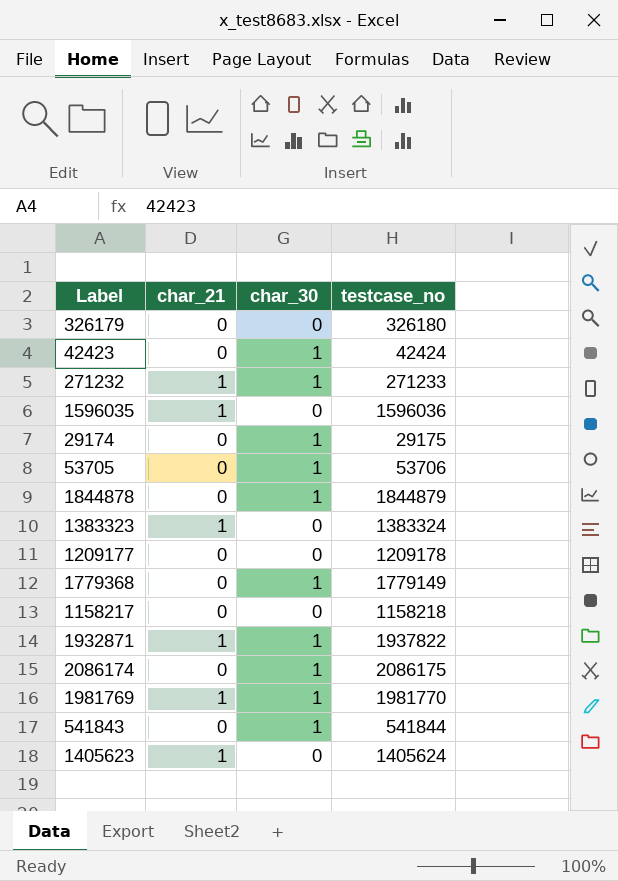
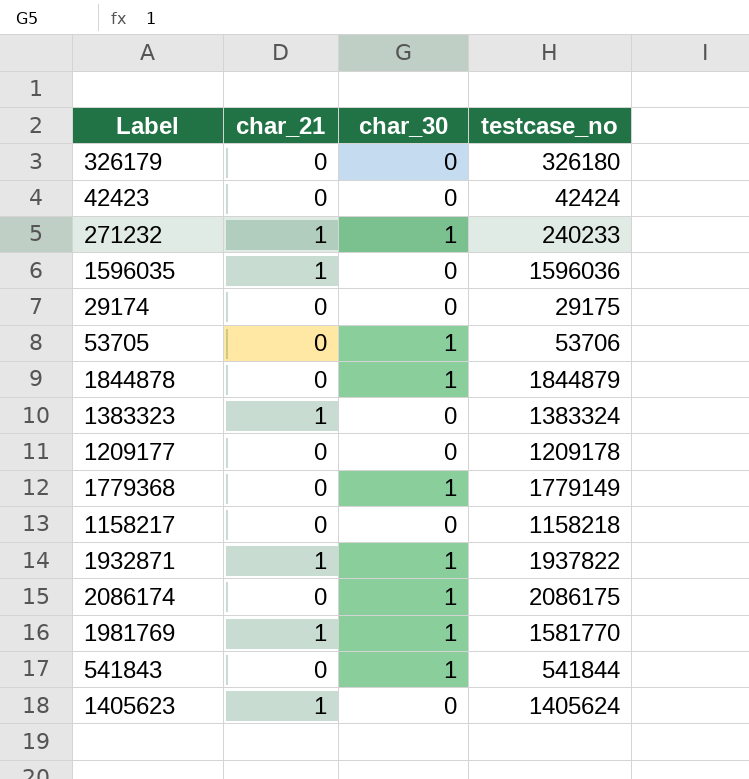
42423 | char_30: 1 -> 0
271232 | testcase_no: 271233 -> 240233
29174 | char_30: 1 -> 0
1981769 | testcase_no: 1981770 -> 1581770

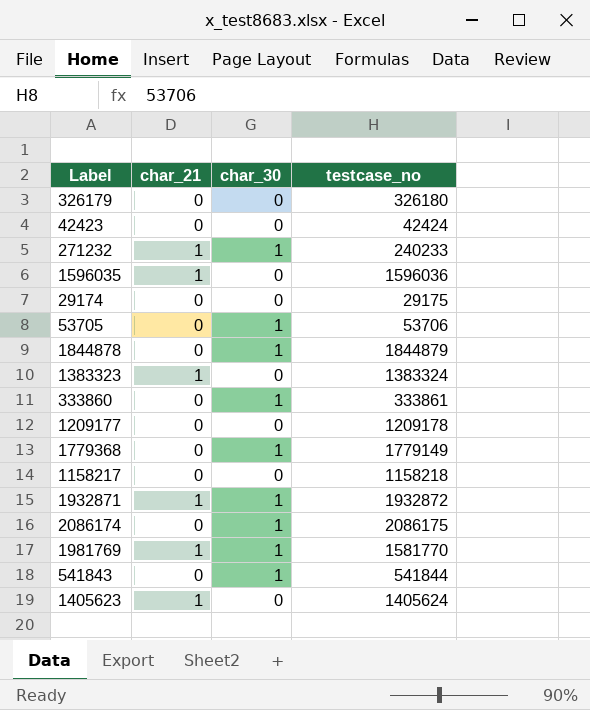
row 333860: none -> 0 | 1 | 333861
1932871 | testcase_no: 1937822 -> 1932872

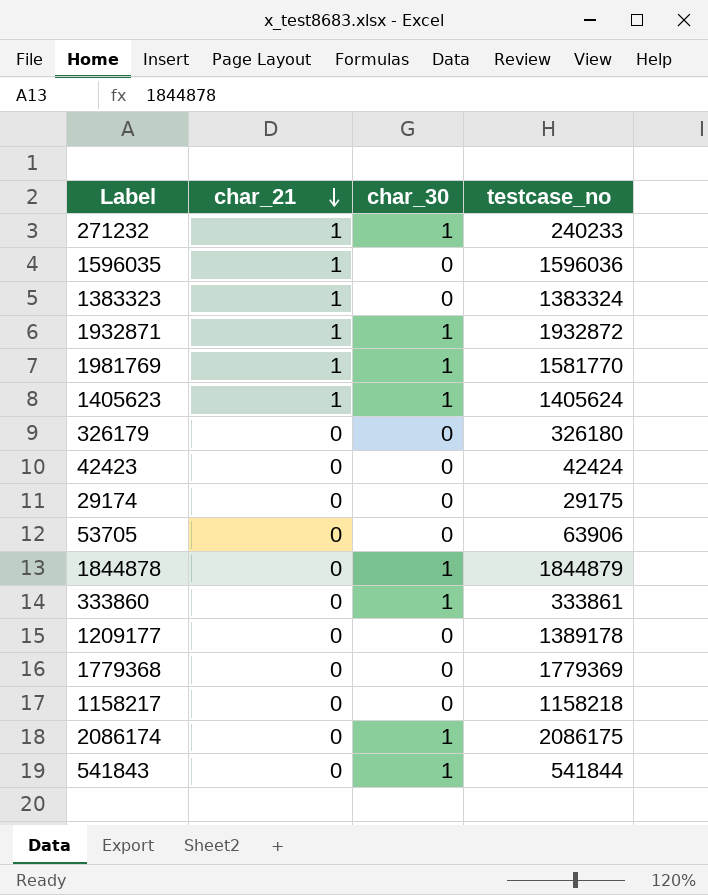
row order: none -> char_21 descending
1405623 | char_30: 0 -> 1
53705 | char_30: 1 -> 0
53705 | testcase_no: 53706 -> 63906
1209177 | testcase_no: 1209178 -> 1389178
1779368 | char_30: 1 -> 0
1779368 | testcase_no: 1779149 -> 1779369

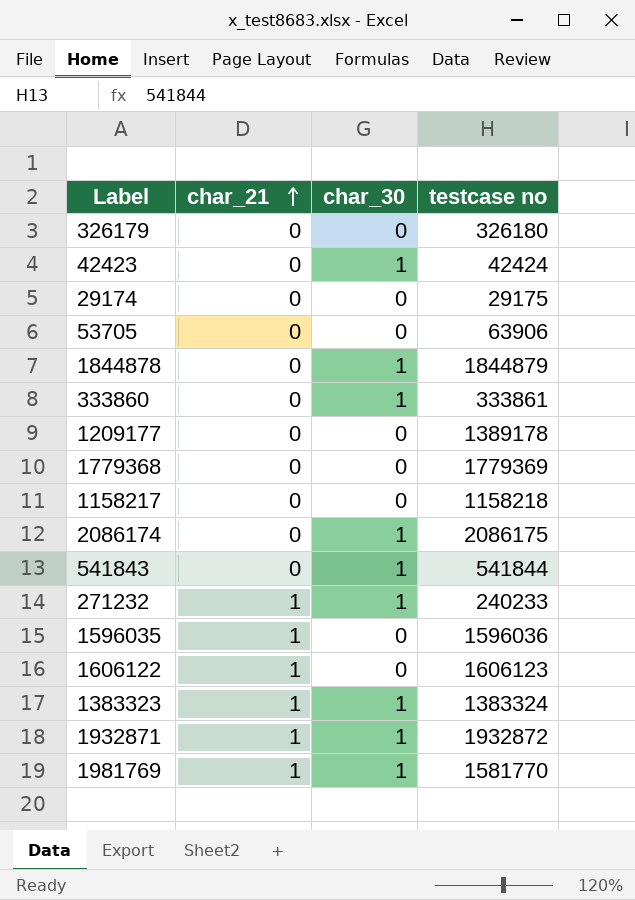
row order: char_21 descending -> char_21 ascending
column name: testcase_no -> testcase no
row 1405623: 1 | 1 | 1405624 -> none
42423 | char_30: 0 -> 1
row 1606122: none -> 1 | 0 | 1606123
1383323 | char_30: 0 -> 1

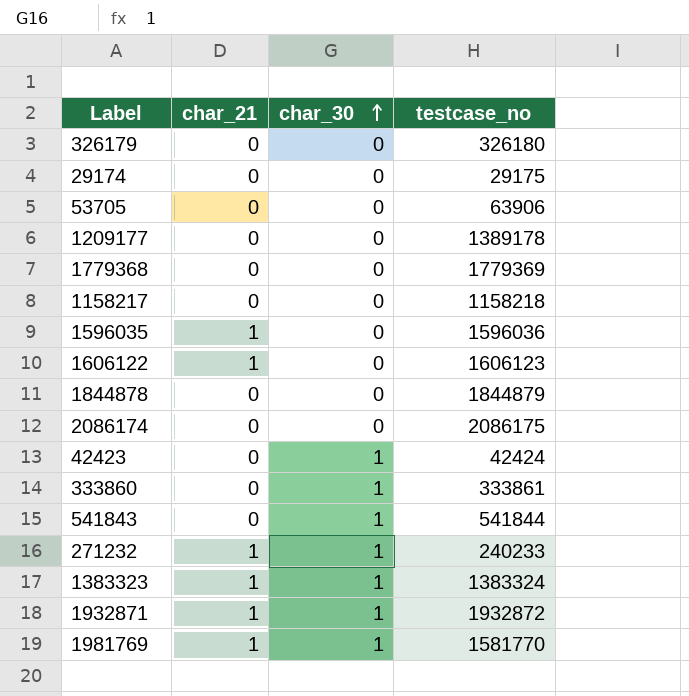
row order: char_21 ascending -> char_30 ascending
column name: testcase no -> testcase_no
1844878 | char_30: 1 -> 0
2086174 | char_30: 1 -> 0

